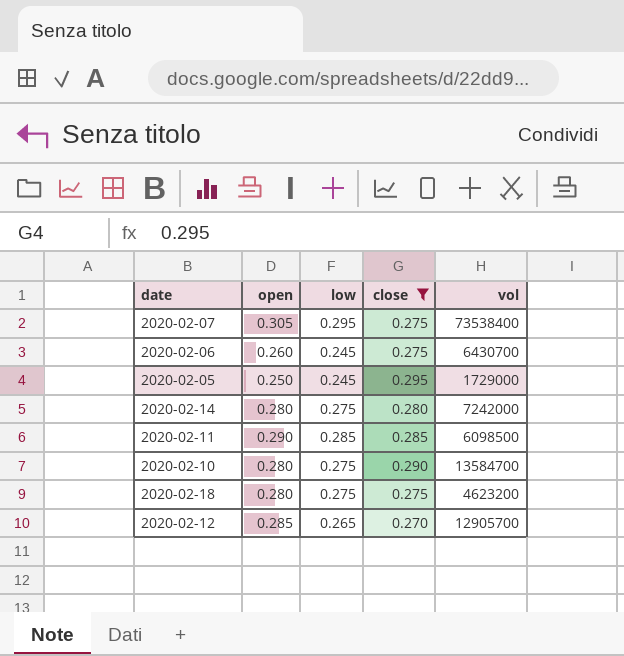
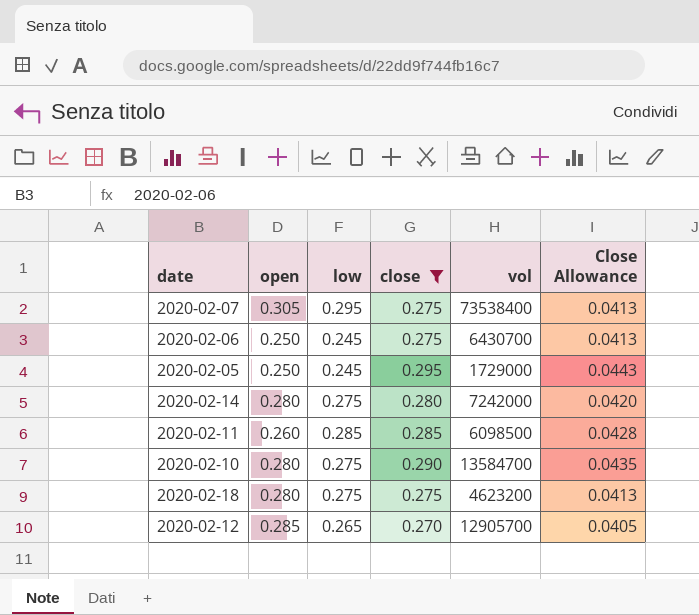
column Close Allowance | formula: none -> [close] * 0.15
2020-02-06 | open: 0.260 -> 0.250
2020-02-11 | open: 0.290 -> 0.260

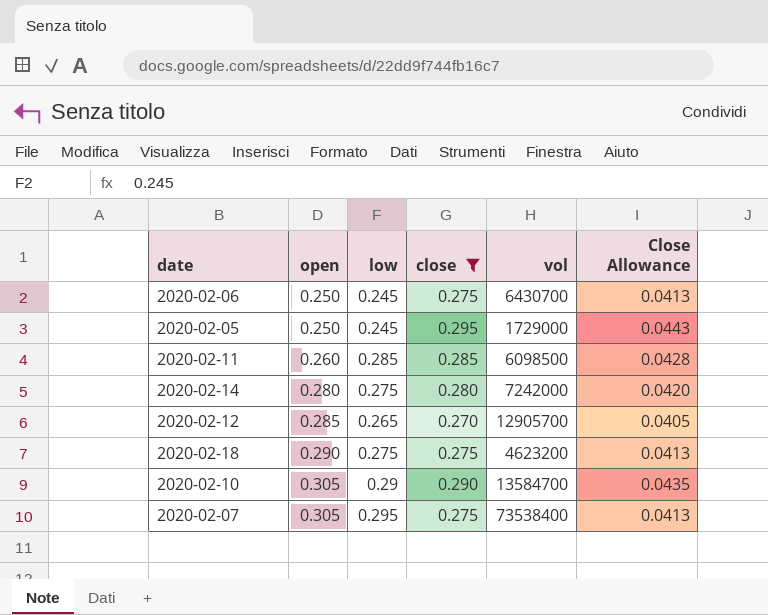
row order: none -> open ascending
2020-02-18 | open: 0.280 -> 0.290
2020-02-10 | open: 0.280 -> 0.305
2020-02-10 | low: 0.275 -> 0.29

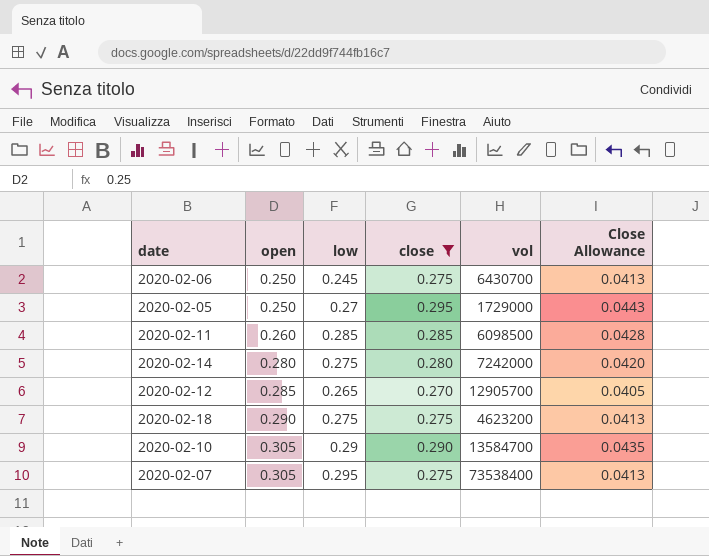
2020-02-05 | low: 0.245 -> 0.27

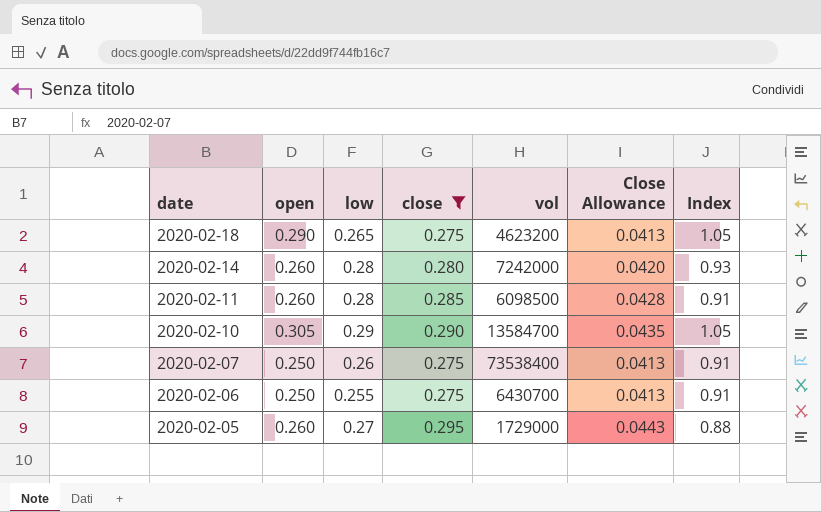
row order: open ascending -> date descending
column Index | formula: none -> [open] / [close]
row 2020-02-12: 0.285 | 0.265 | 0.270 | 12905700 | 0.0405 -> none
2020-02-18 | low: 0.275 -> 0.265
2020-02-14 | open: 0.280 -> 0.260
2020-02-14 | low: 0.275 -> 0.28
2020-02-11 | low: 0.285 -> 0.28
2020-02-07 | open: 0.305 -> 0.250
2020-02-07 | low: 0.295 -> 0.26
2020-02-06 | low: 0.245 -> 0.255
2020-02-05 | open: 0.250 -> 0.260

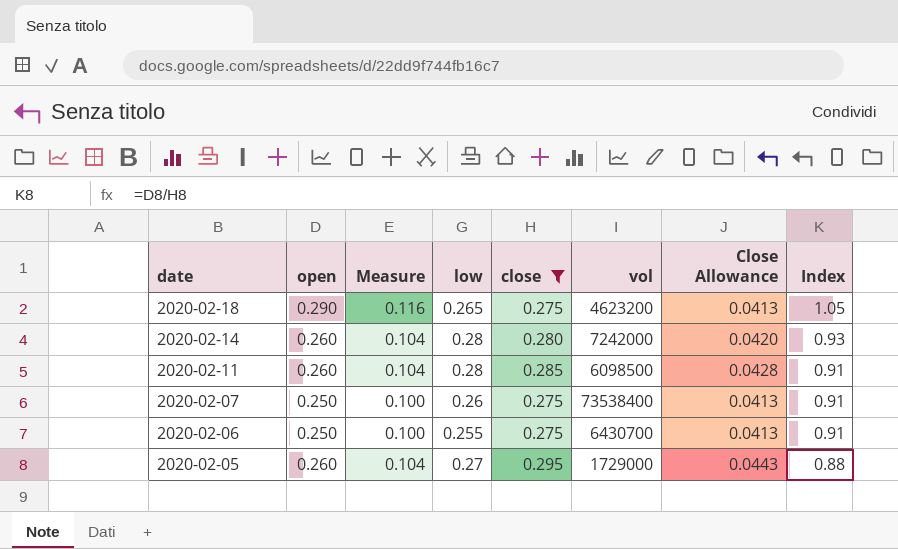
column Measure | formula: none -> [open] * 0.4
row 2020-02-10: 0.305 | 0.29 | 0.290 | 13584700 | 0.0435 | 1.05 -> none

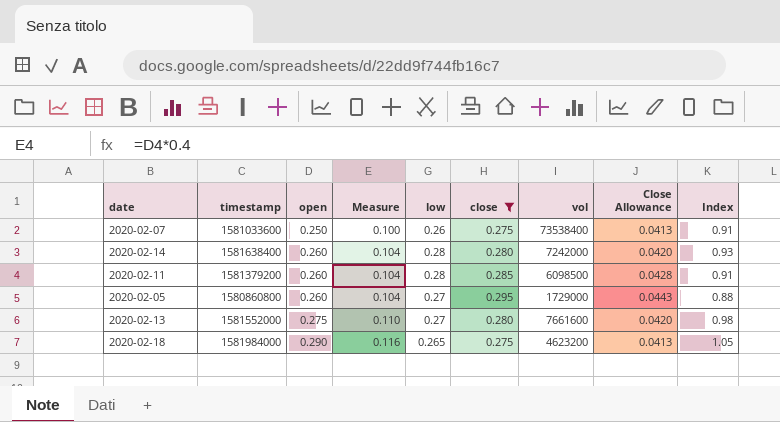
row order: date descending -> open ascending
column timestamp | position: none -> 2
row 2020-02-06: 0.250 | 0.100 | 0.255 | 0.275 | 6430700 | 0.0413 | 0.91 -> none
row 2020-02-13: none -> 1581552000 | 0.275 | 0.110 | 0.27 | 0.280 | 7661600 | 0.0420 | 0.98

